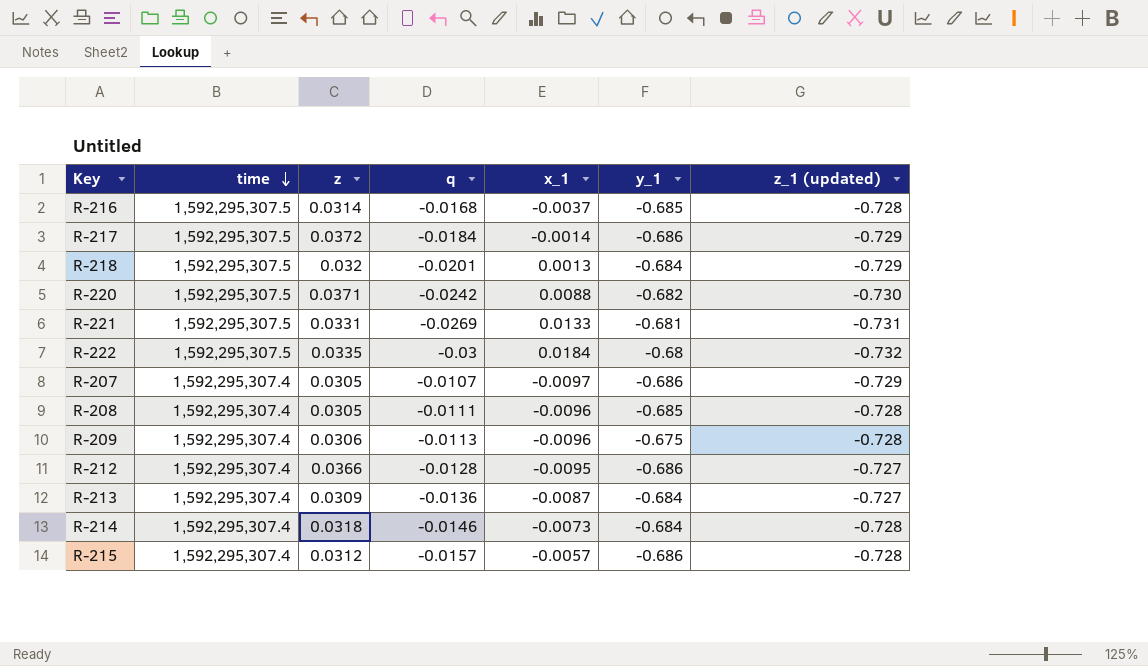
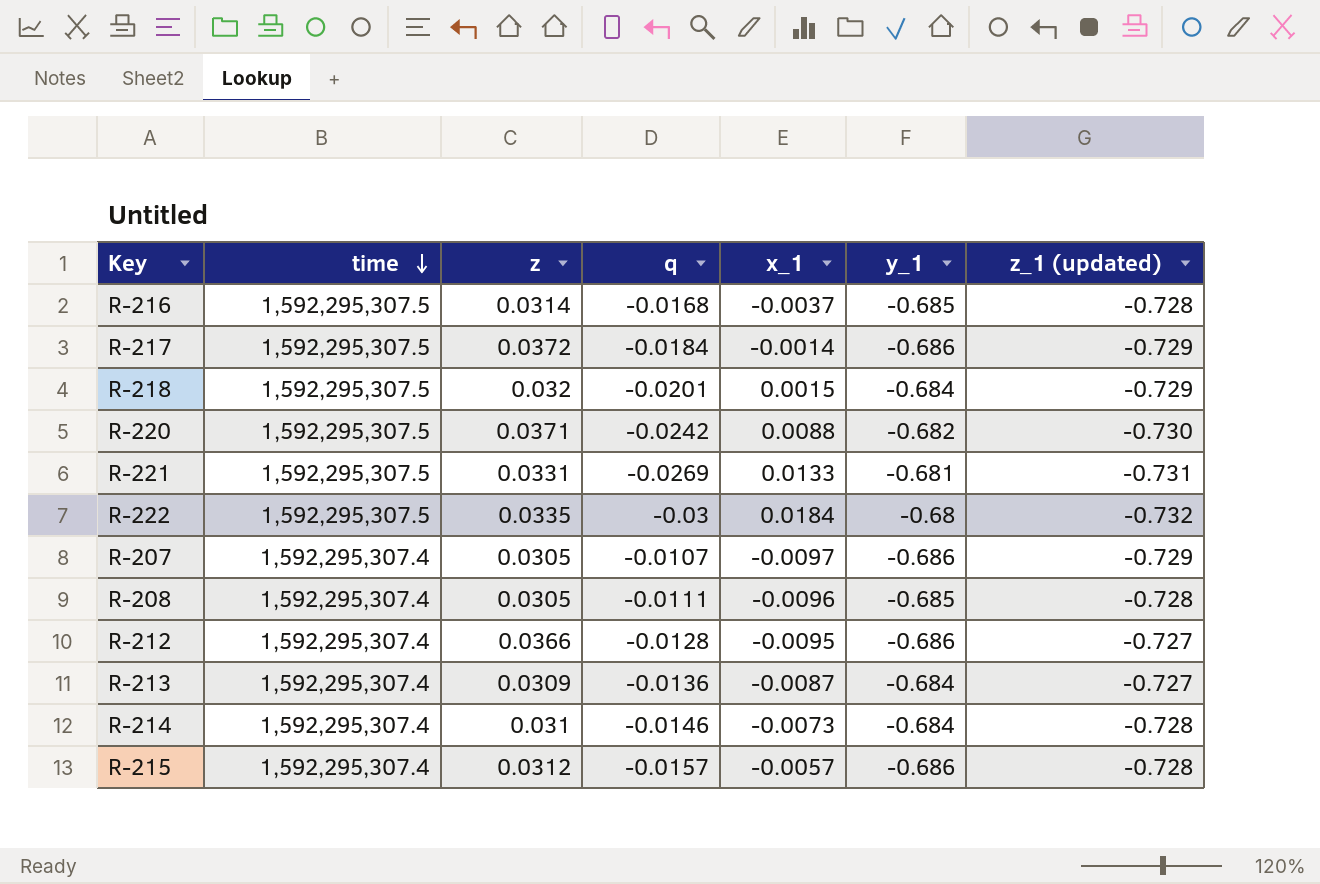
row R-209: 1,592,295,307.4 | 0.0306 | -0.0113 | -0.0096 | -0.675 | -0.728 -> none
R-218 | x_1: 0.0013 -> 0.0015
R-214 | z: 0.0318 -> 0.031

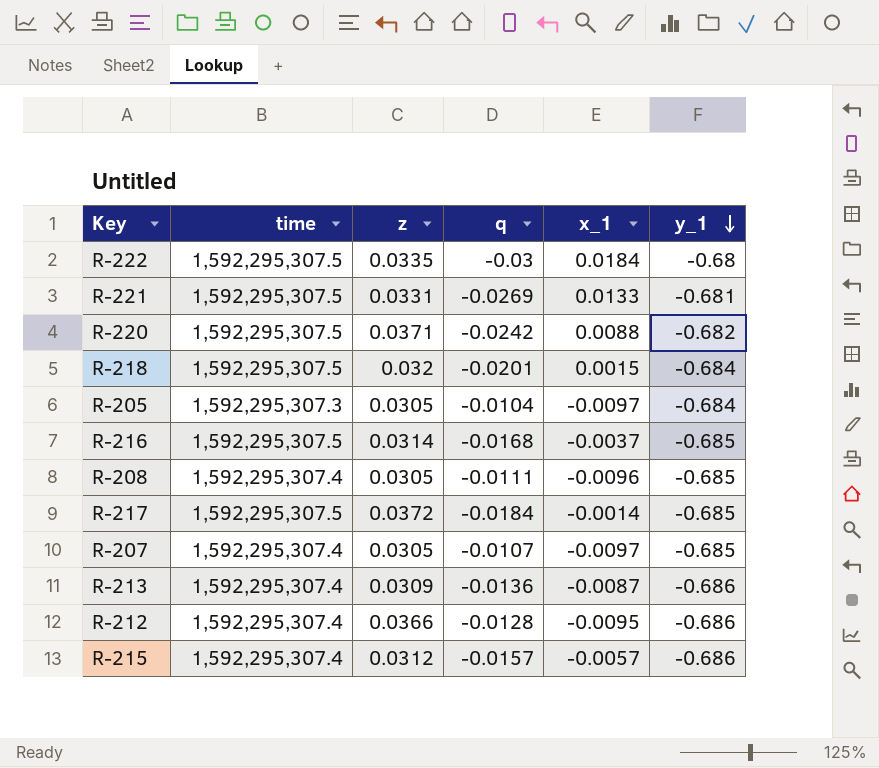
row order: time descending -> y_1 descending
column z_1 (updated) | position: 7 -> none
row R-214: 1,592,295,307.4 | 0.031 | -0.0146 | -0.0073 | -0.684 | -0.728 -> none
row R-205: none -> 1,592,295,307.3 | 0.0305 | -0.0104 | -0.0097 | -0.684
R-217 | y_1: -0.686 -> -0.685
R-207 | y_1: -0.686 -> -0.685
R-213 | y_1: -0.684 -> -0.686

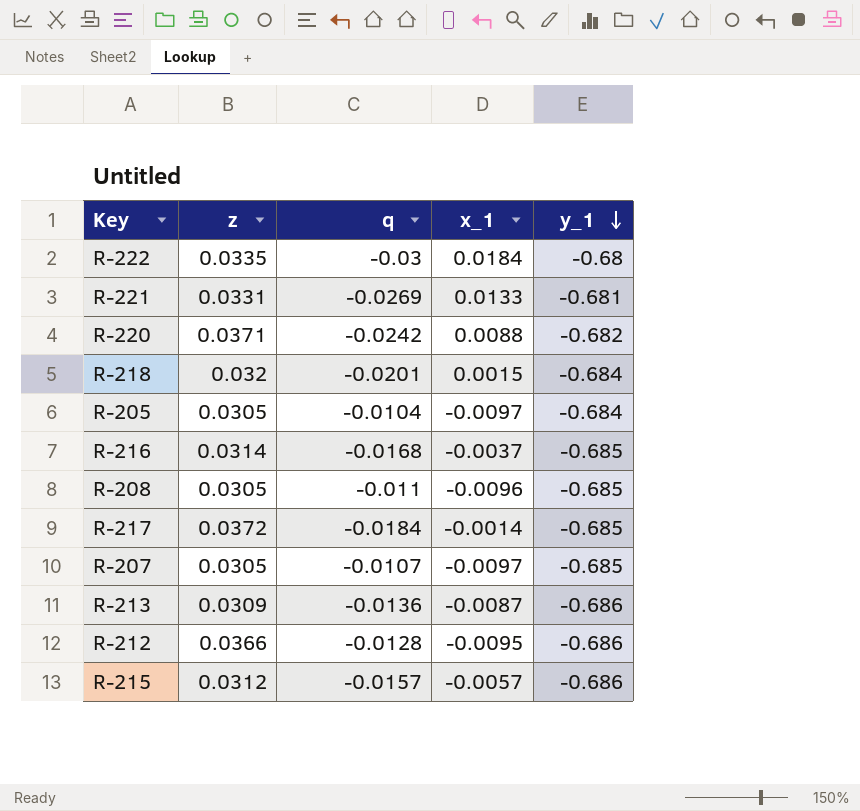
column time | position: 2 -> none
R-208 | q: -0.0111 -> -0.011

